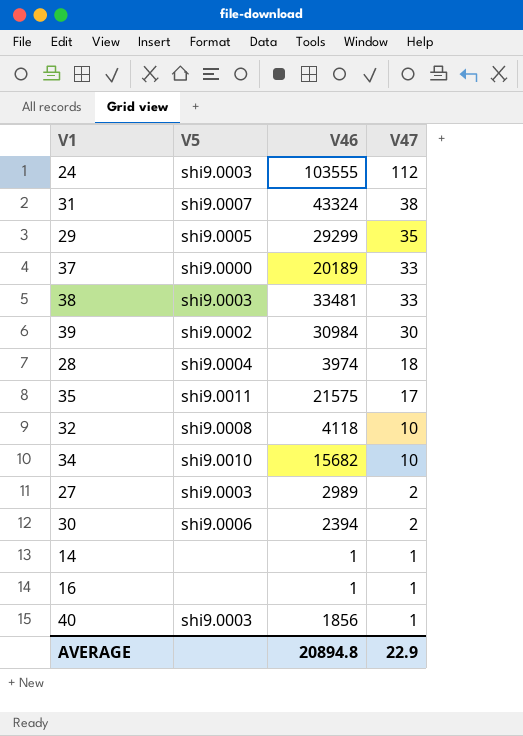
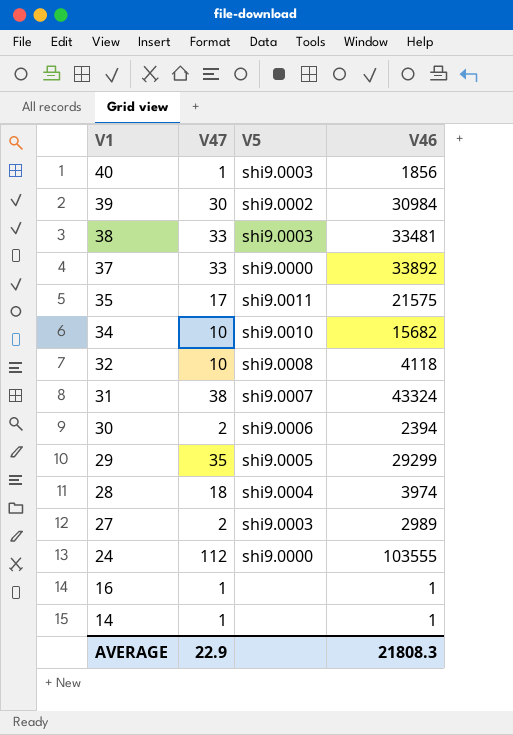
row order: V47 descending -> V1 descending
column V47 | position: 4 -> 2
37 | V46: 20189 -> 33892
24 | V5: shi9.0003 -> shi9.0000
AVERAGE | V46: 20894.8 -> 21808.3

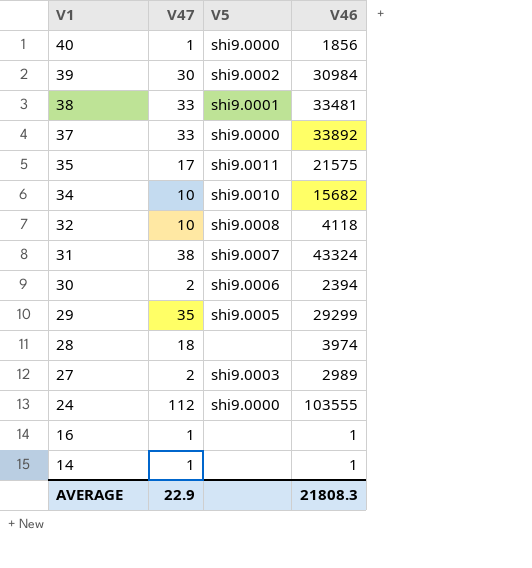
40 | V5: shi9.0003 -> shi9.0000
38 | V5: shi9.0003 -> shi9.0001
28 | V5: shi9.0004 -> none

